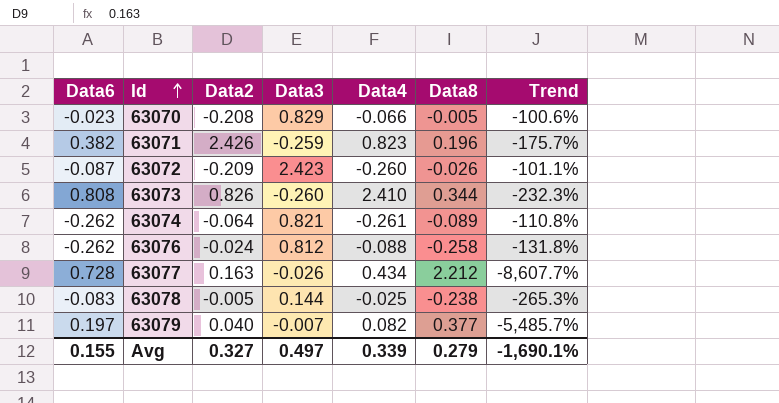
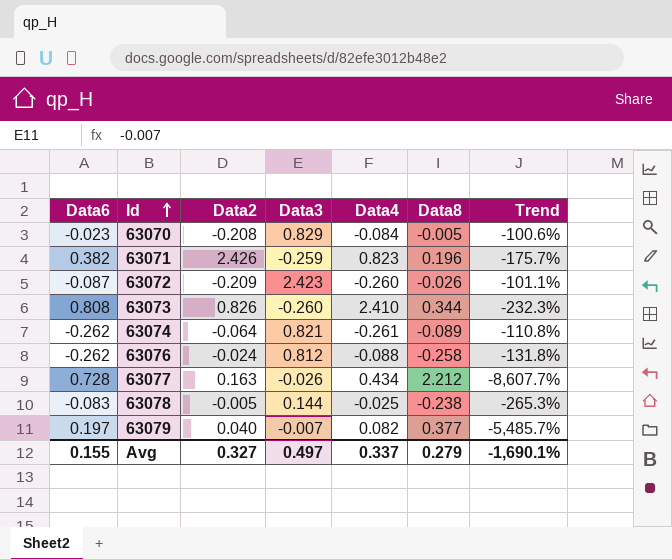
63070 | Data4: -0.066 -> -0.084
Avg | Data4: 0.339 -> 0.337

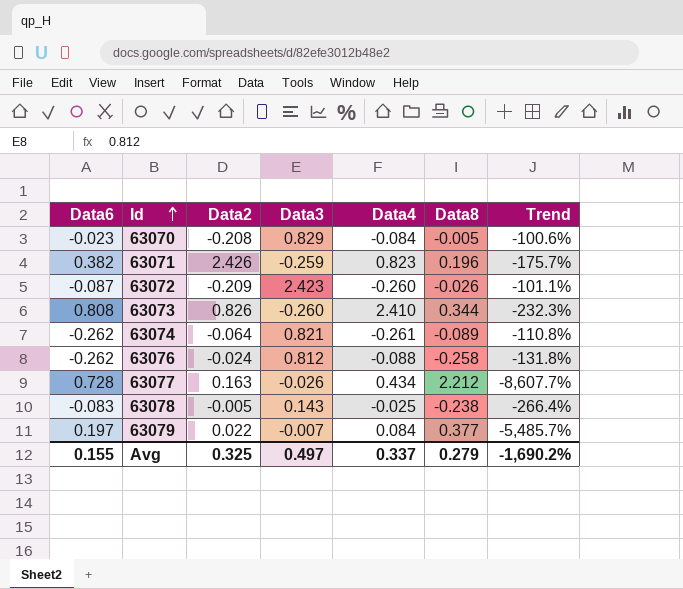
63078 | Data3: 0.144 -> 0.143
63078 | Trend: -265.3% -> -266.4%
63079 | Data2: 0.040 -> 0.022
63079 | Data4: 0.082 -> 0.084
Avg | Data2: 0.327 -> 0.325
Avg | Trend: -1,690.1% -> -1,690.2%

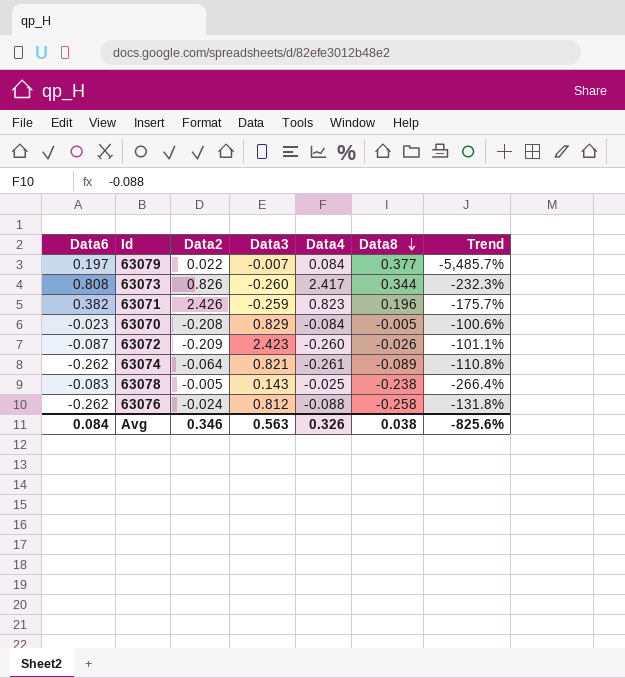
row order: Id ascending -> Data8 descending
row 63077: 0.728 | 0.163 | -0.026 | 0.434 | 2.212 | -8,607.7% -> none
63073 | Data4: 2.410 -> 2.417
Avg | Data6: 0.155 -> 0.084
Avg | Data2: 0.325 -> 0.346
Avg | Data3: 0.497 -> 0.563
Avg | Data4: 0.337 -> 0.326
Avg | Data8: 0.279 -> 0.038
Avg | Trend: -1,690.2% -> -825.6%

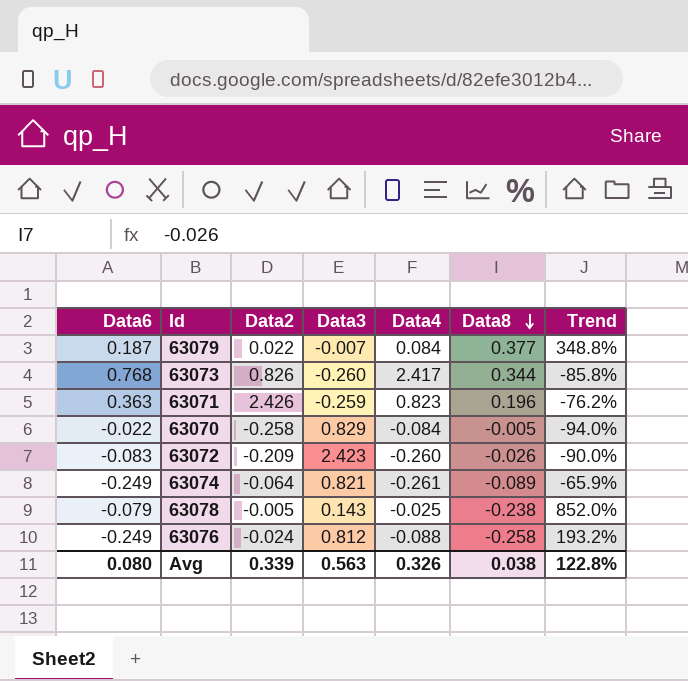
column Trend | formula: ([Data8] - [Data3]) / [Data3] -> ([Data8] - [Data4]) / [Data4]
63079 | Data6: 0.197 -> 0.187
63073 | Data6: 0.808 -> 0.768
63071 | Data6: 0.382 -> 0.363
63070 | Data6: -0.023 -> -0.022
63070 | Data2: -0.208 -> -0.258
63072 | Data6: -0.087 -> -0.083
63074 | Data6: -0.262 -> -0.249
63078 | Data6: -0.083 -> -0.079
63076 | Data6: -0.262 -> -0.249
Avg | Data6: 0.084 -> 0.080
Avg | Data2: 0.346 -> 0.339
Avg | Trend: -825.6% -> 122.8%

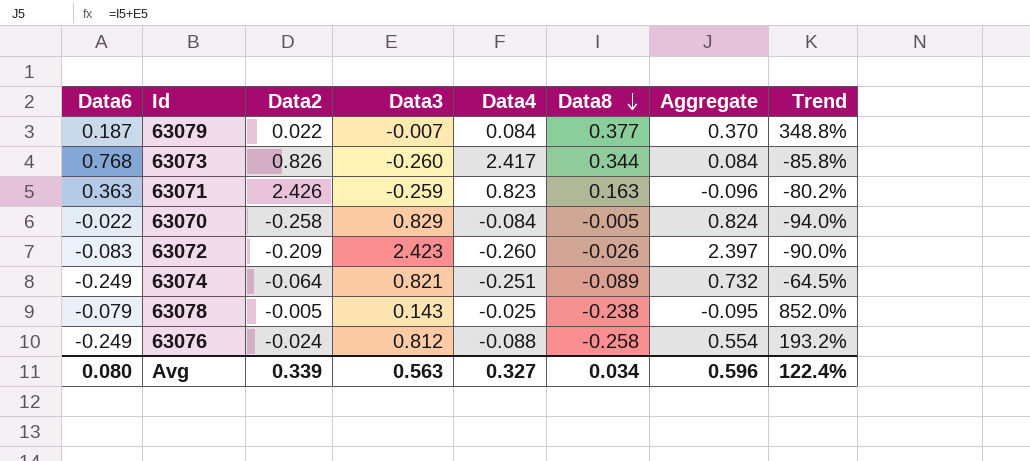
column Aggregate | formula: none -> [Data3] + [Data8]
63071 | Data8: 0.196 -> 0.163
63071 | Trend: -76.2% -> -80.2%
63074 | Data4: -0.261 -> -0.251
63074 | Trend: -65.9% -> -64.5%
Avg | Data4: 0.326 -> 0.327
Avg | Data8: 0.038 -> 0.034
Avg | Trend: 122.8% -> 122.4%

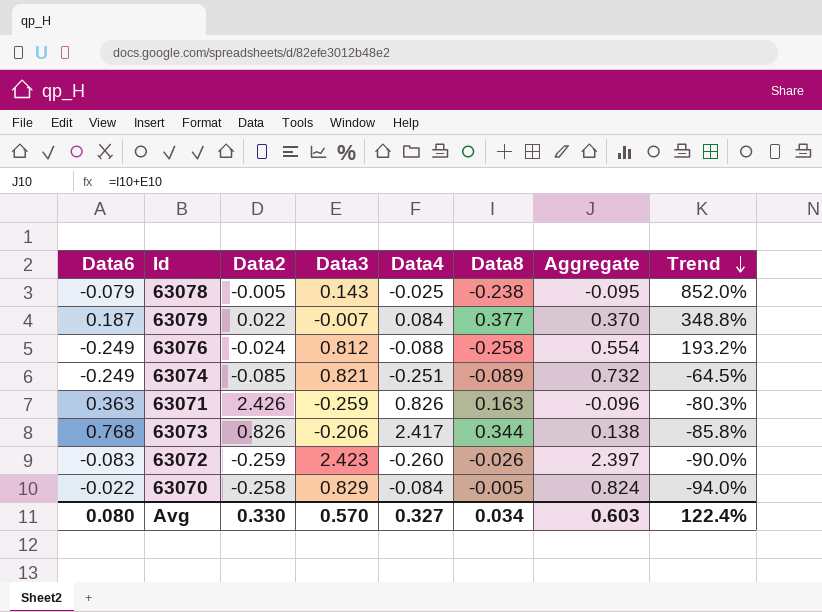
row order: Data8 descending -> Trend descending
63074 | Data2: -0.064 -> -0.085
63071 | Data4: 0.823 -> 0.826
63071 | Trend: -80.2% -> -80.3%
63073 | Data3: -0.260 -> -0.206
63073 | Aggregate: 0.084 -> 0.138
63072 | Data2: -0.209 -> -0.259
Avg | Data2: 0.339 -> 0.330
Avg | Data3: 0.563 -> 0.570
Avg | Aggregate: 0.596 -> 0.603

